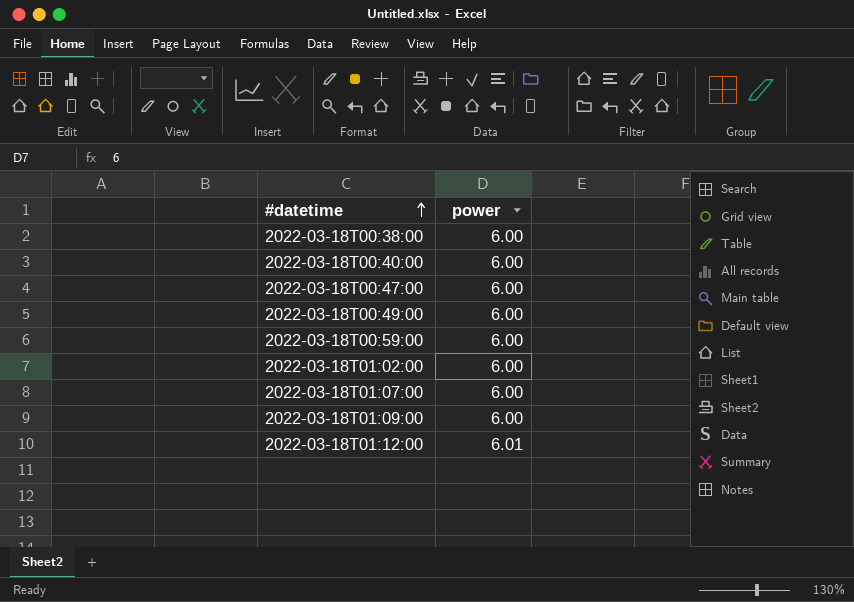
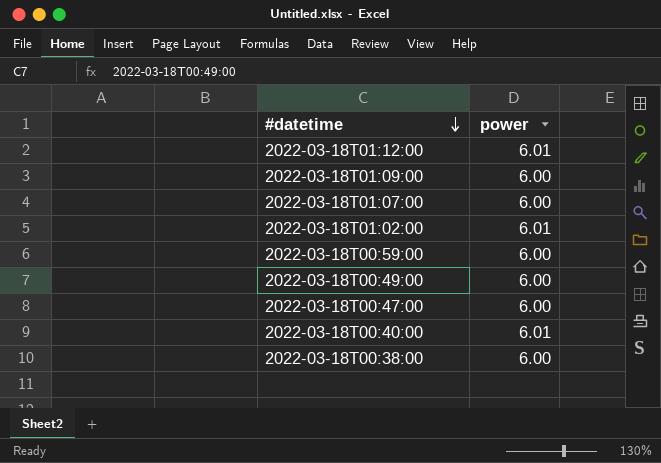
row order: #datetime ascending -> #datetime descending
2022-03-18T01:02:00 | power: 6.00 -> 6.01
2022-03-18T00:40:00 | power: 6.00 -> 6.01

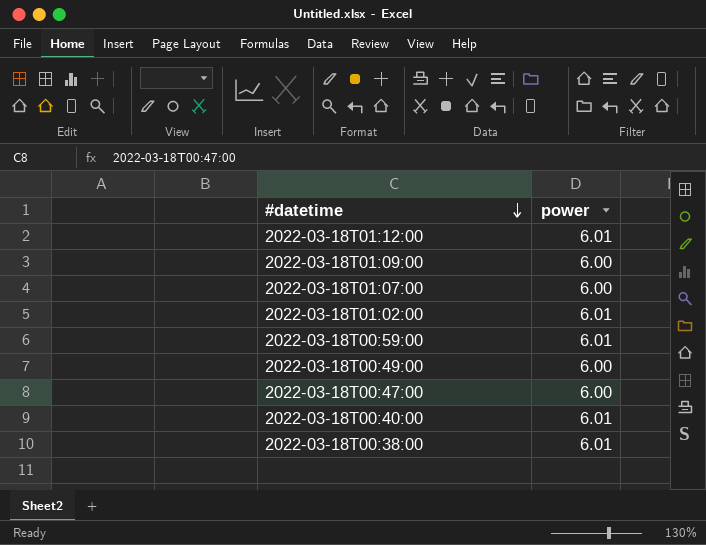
2022-03-18T00:59:00 | power: 6.00 -> 6.01
2022-03-18T00:38:00 | power: 6.00 -> 6.01

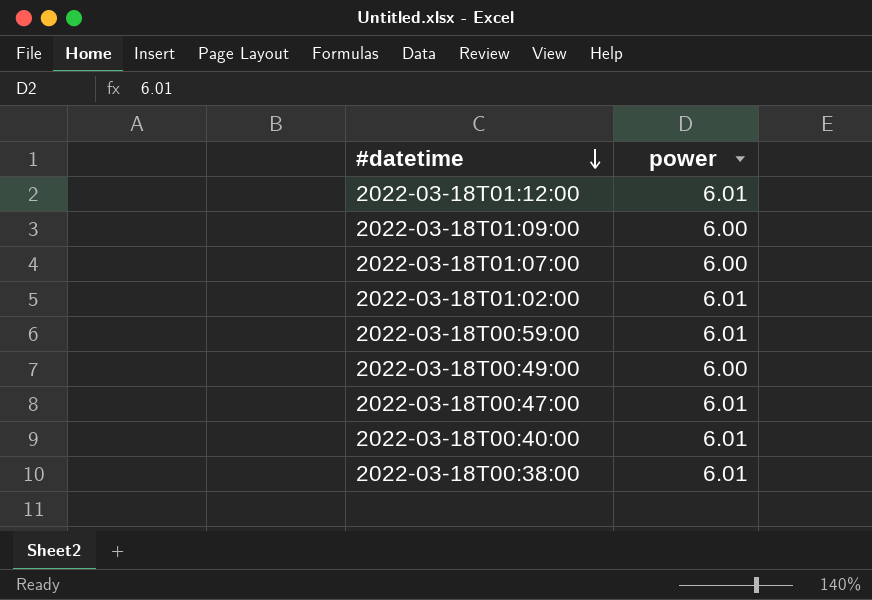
2022-03-18T00:47:00 | power: 6.00 -> 6.01

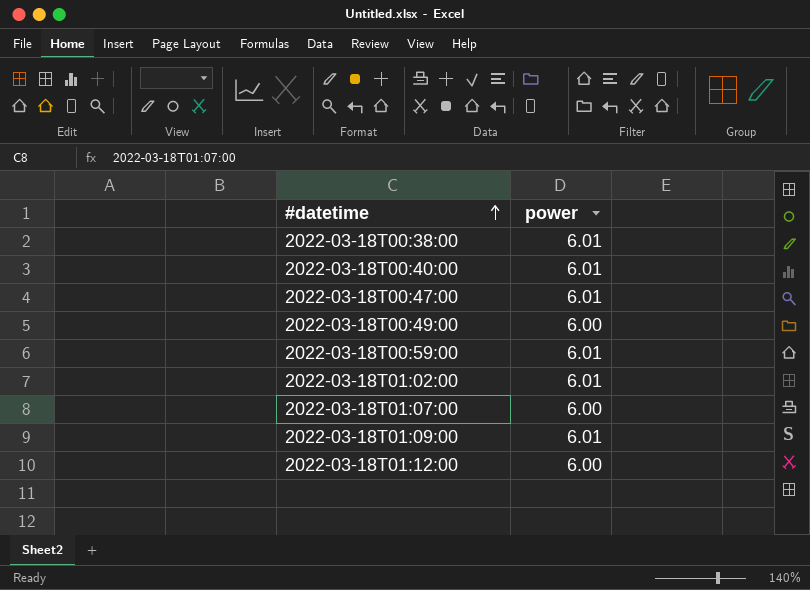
row order: #datetime descending -> #datetime ascending
2022-03-18T01:09:00 | power: 6.00 -> 6.01
2022-03-18T01:12:00 | power: 6.01 -> 6.00

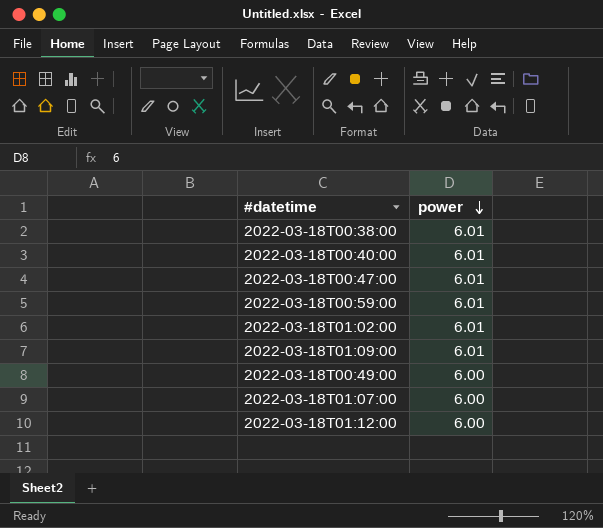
row order: #datetime ascending -> power descending

